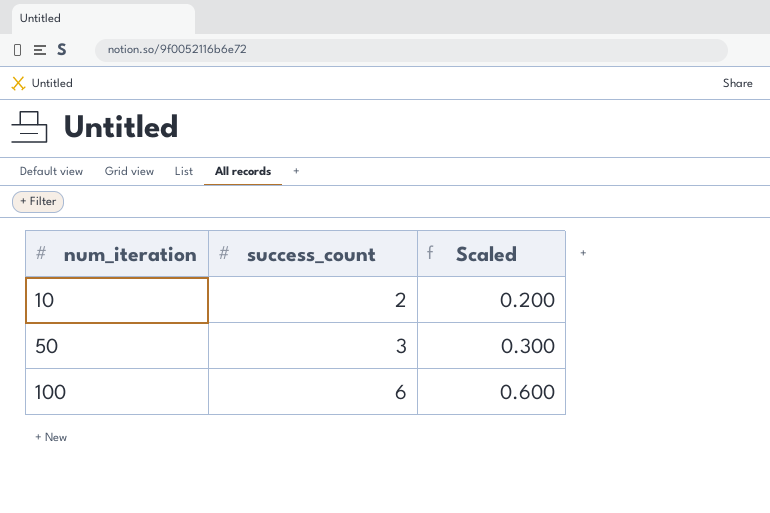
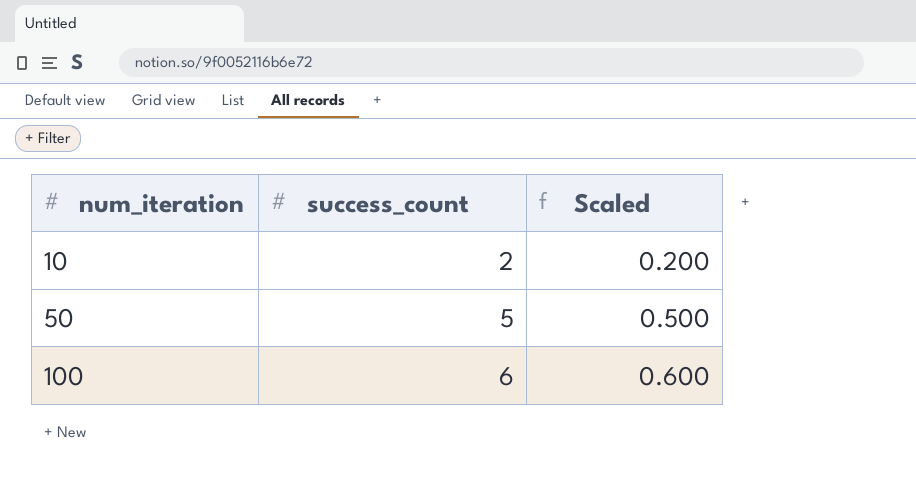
50 | success_count: 3 -> 5
50 | Scaled: 0.300 -> 0.500

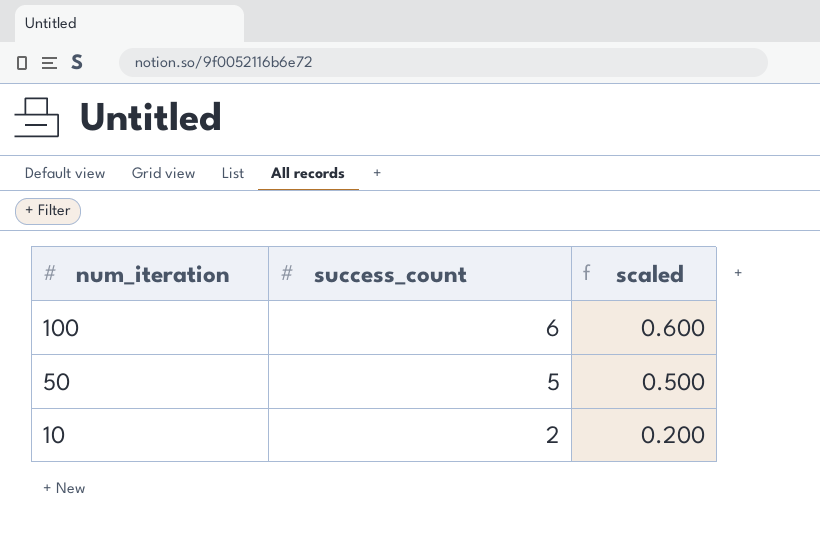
row order: num_iteration ascending -> num_iteration descending
column name: Scaled -> scaled

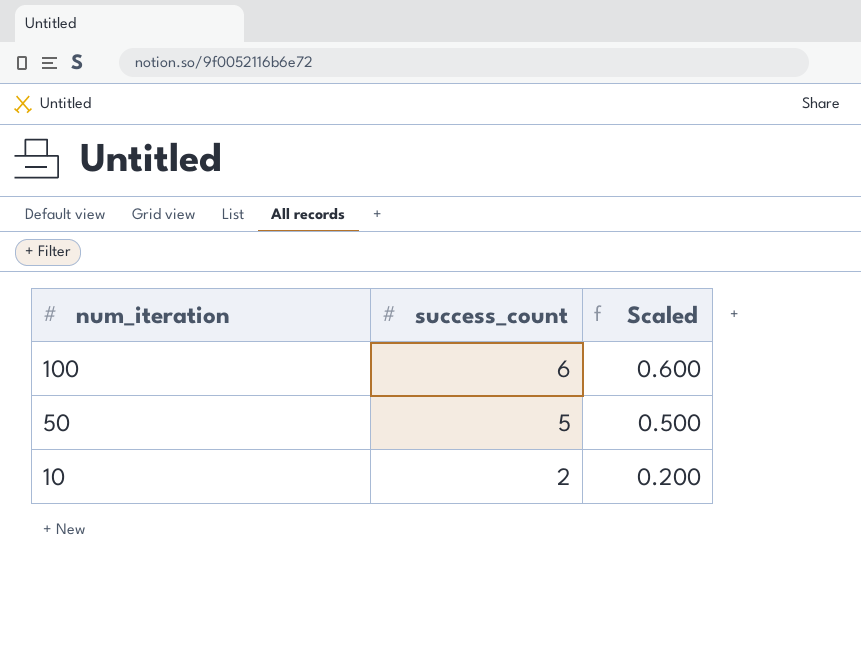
column name: scaled -> Scaled

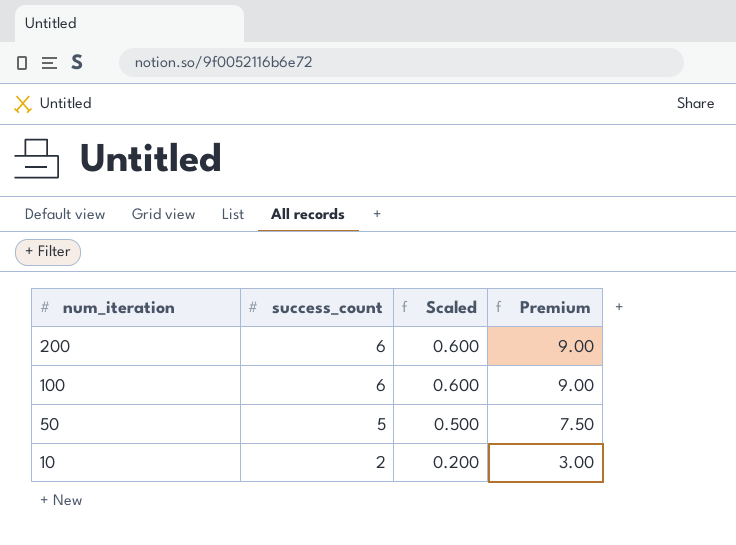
column Premium | formula: none -> [success_count] * 1.5
row 200: none -> 6 | 0.600 | 9.00

